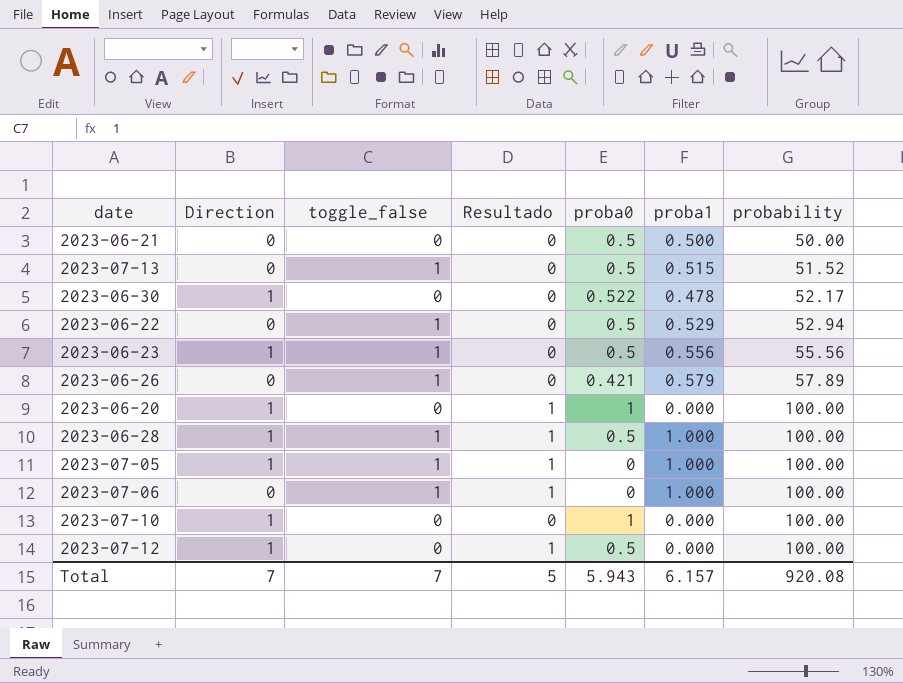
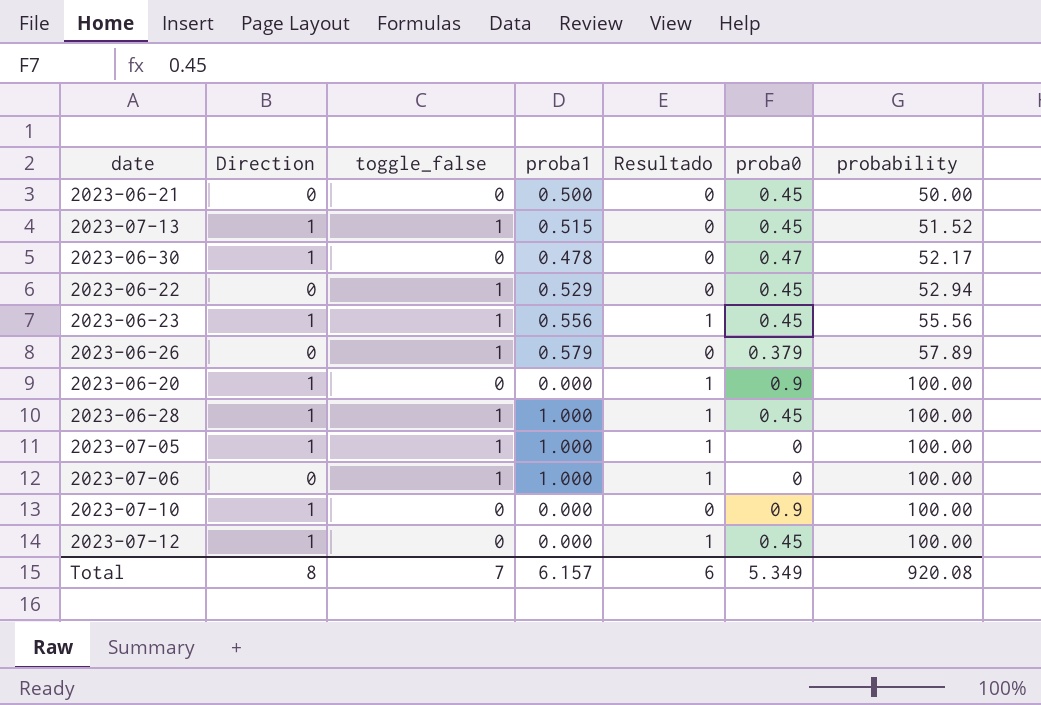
column proba1 | position: 6 -> 4
2023-06-21 | proba0: 0.5 -> 0.45
2023-07-13 | Direction: 0 -> 1
2023-07-13 | proba0: 0.5 -> 0.45
2023-06-30 | proba0: 0.522 -> 0.47
2023-06-22 | proba0: 0.5 -> 0.45
2023-06-23 | Resultado: 0 -> 1
2023-06-23 | proba0: 0.5 -> 0.45
2023-06-26 | proba0: 0.421 -> 0.379
2023-06-20 | proba0: 1 -> 0.9
2023-06-28 | proba0: 0.5 -> 0.45
2023-07-10 | proba0: 1 -> 0.9
2023-07-12 | proba0: 0.5 -> 0.45
Total | Direction: 7 -> 8
Total | Resultado: 5 -> 6
Total | proba0: 5.943 -> 5.349

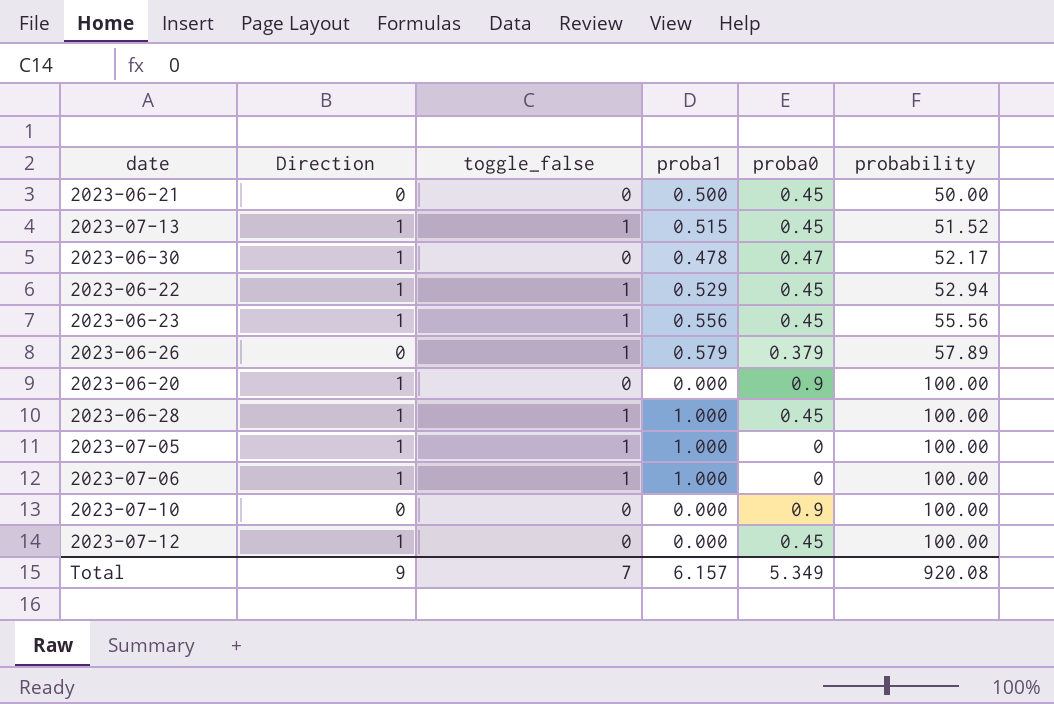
column Resultado | position: 5 -> none
2023-06-22 | Direction: 0 -> 1
2023-07-06 | Direction: 0 -> 1
2023-07-10 | Direction: 1 -> 0
Total | Direction: 8 -> 9

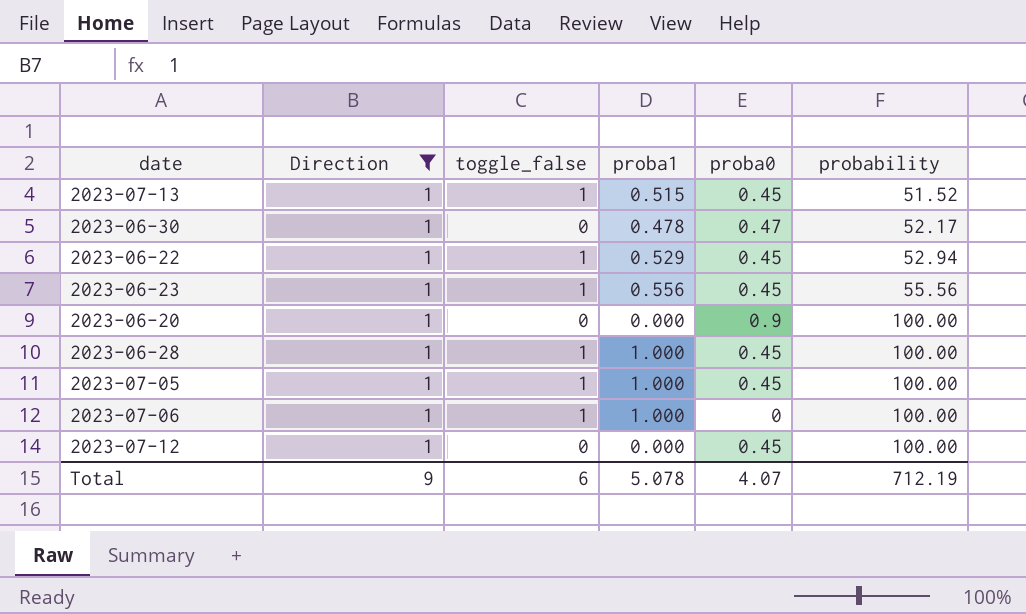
filter: none -> Direction = 1
2023-07-05 | proba0: 0 -> 0.45
Total | toggle_false: 7 -> 6
Total | proba1: 6.157 -> 5.078
Total | proba0: 5.349 -> 4.07
Total | probability: 920.08 -> 712.19

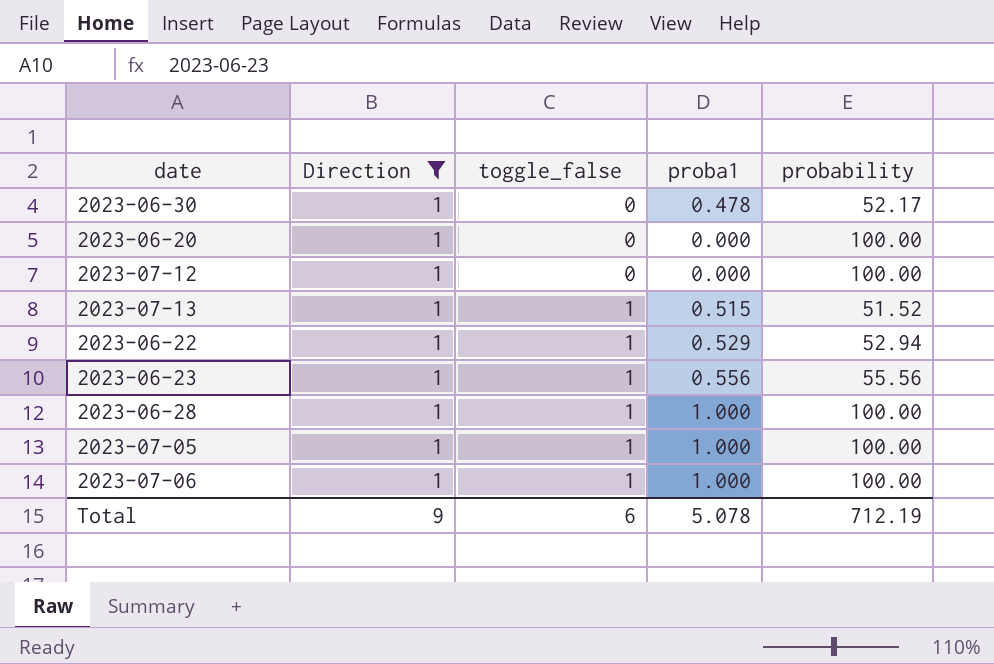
row order: probability ascending -> toggle_false ascending
column proba0 | position: 5 -> none

